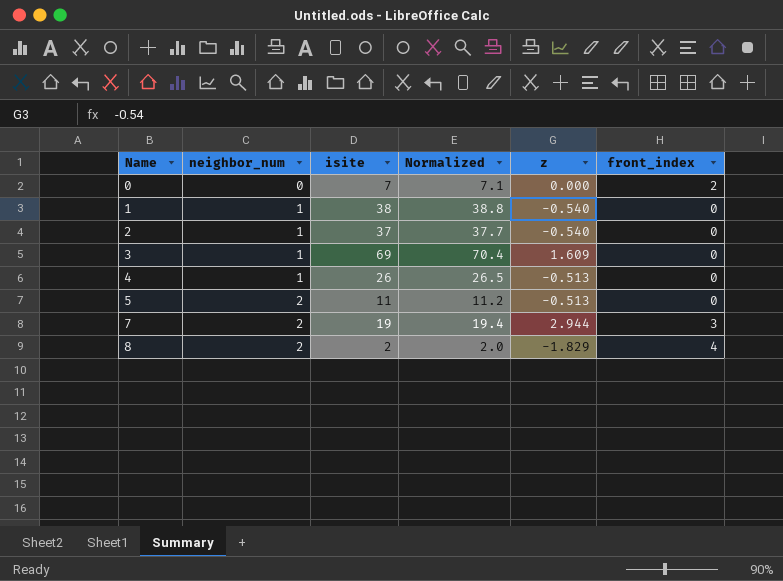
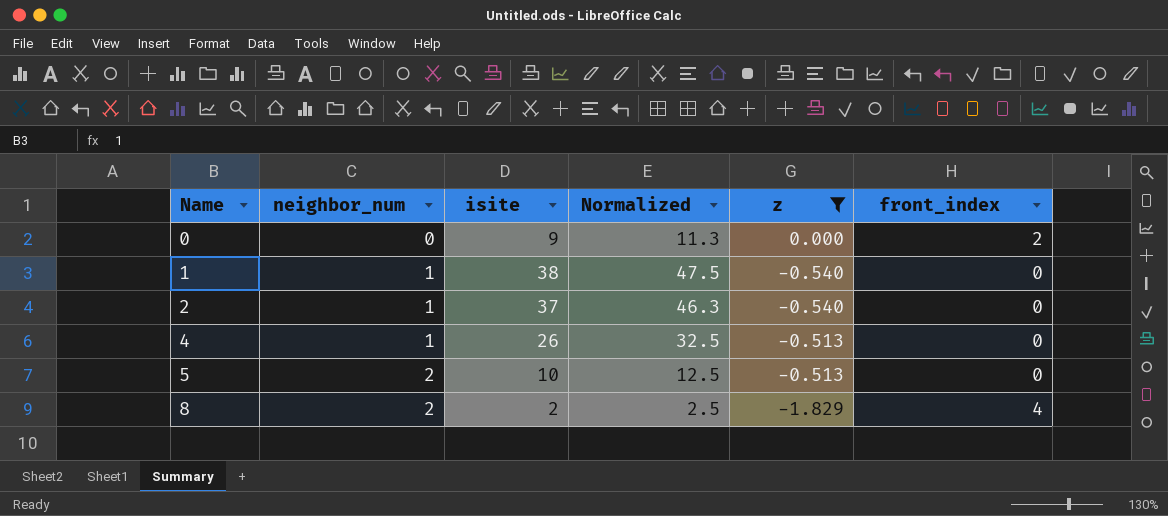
filter: none -> z <= 0.000
column Normalized | formula: [isite] * 1.02 -> [isite] * 1.25
0 | isite: 7 -> 9
5 | isite: 11 -> 10

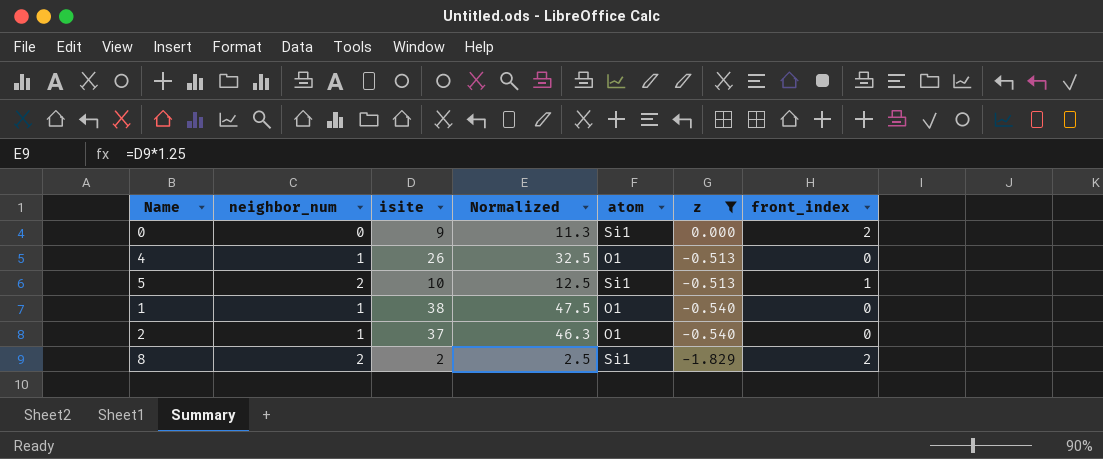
row order: Name ascending -> z descending
column atom | position: none -> 5
5 | front_index: 0 -> 1
8 | front_index: 4 -> 2

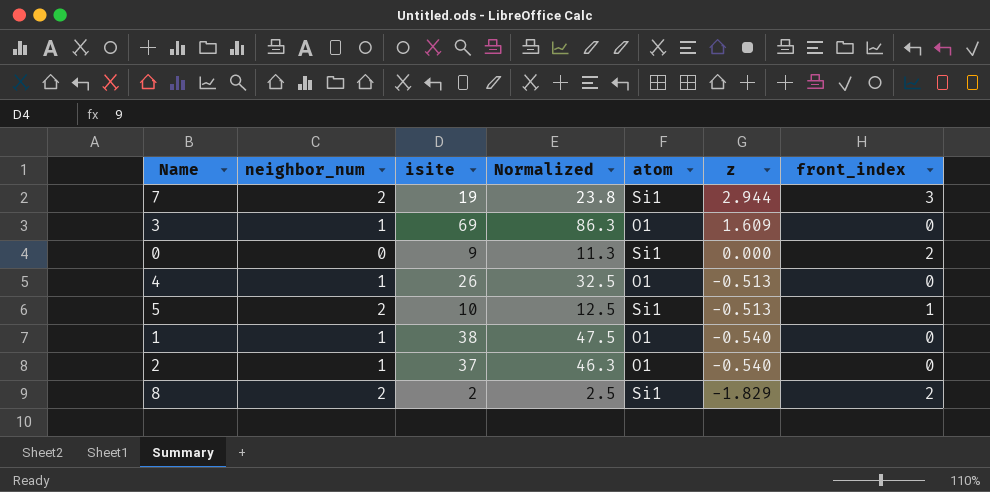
filter: z <= 0.000 -> none

